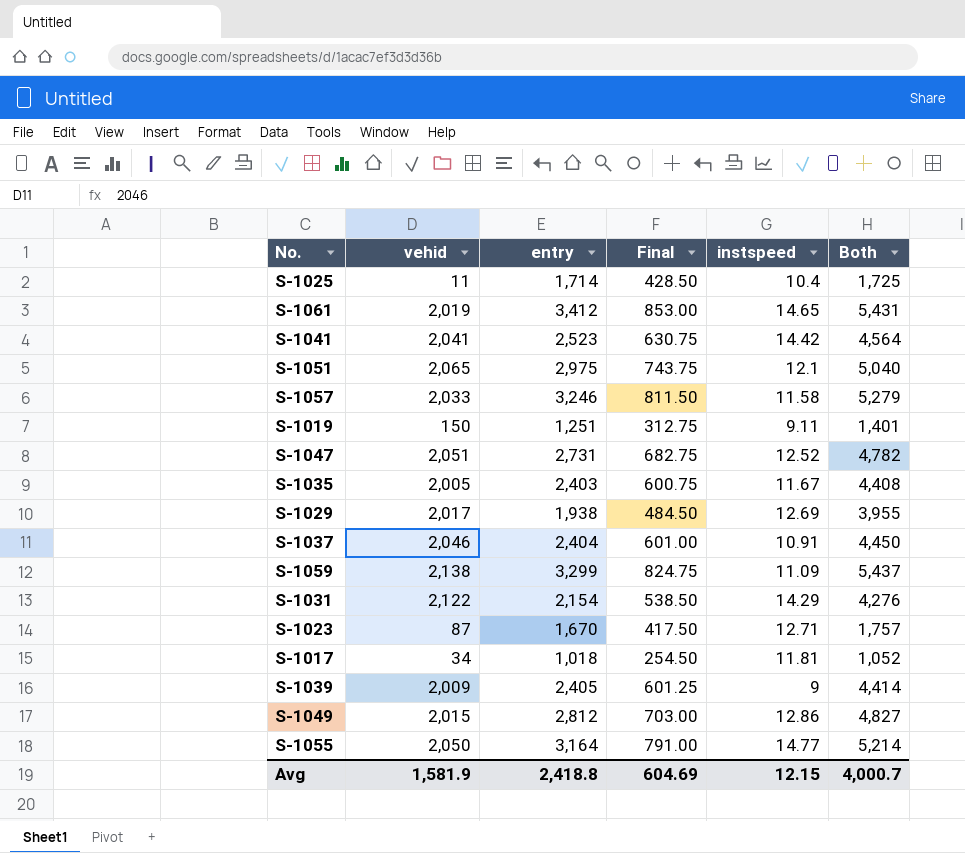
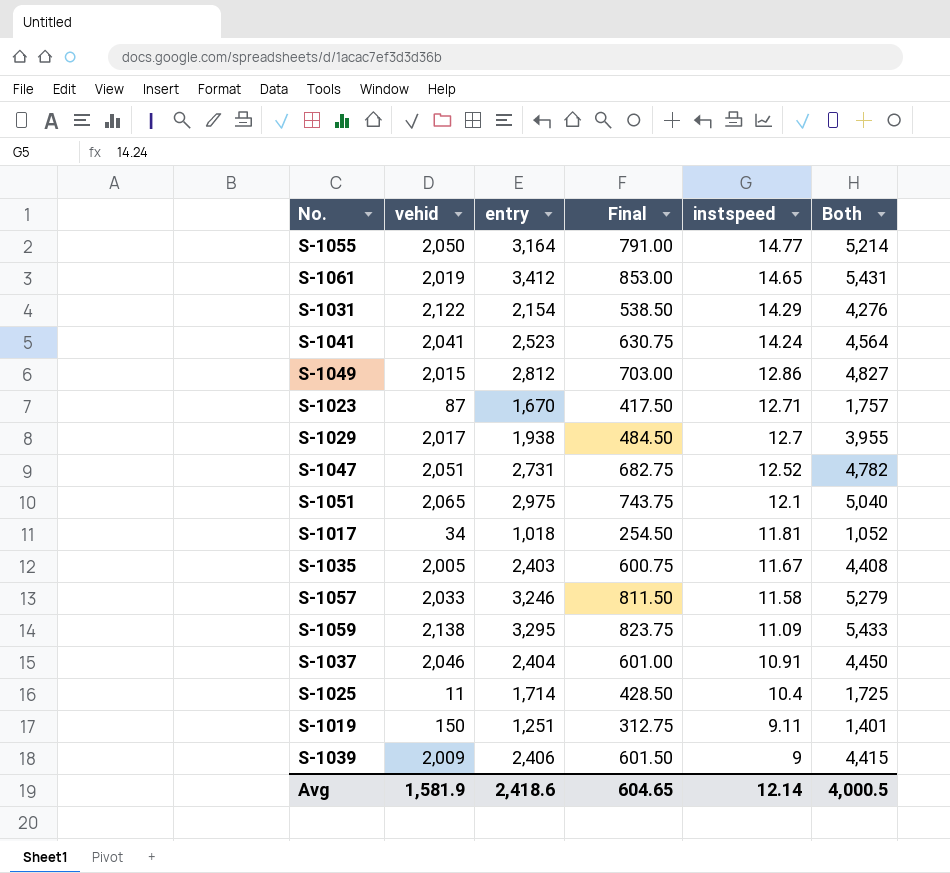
row order: none -> instspeed descending
S-1041 | instspeed: 14.42 -> 14.24
S-1029 | instspeed: 12.69 -> 12.7
S-1059 | entry: 3,299 -> 3,295
S-1059 | Final: 824.75 -> 823.75
S-1059 | Both: 5,437 -> 5,433
S-1039 | entry: 2,405 -> 2,406
S-1039 | Final: 601.25 -> 601.50
S-1039 | Both: 4,414 -> 4,415
Avg | entry: 2,418.8 -> 2,418.6
Avg | Final: 604.69 -> 604.65
Avg | instspeed: 12.15 -> 12.14
Avg | Both: 4,000.7 -> 4,000.5

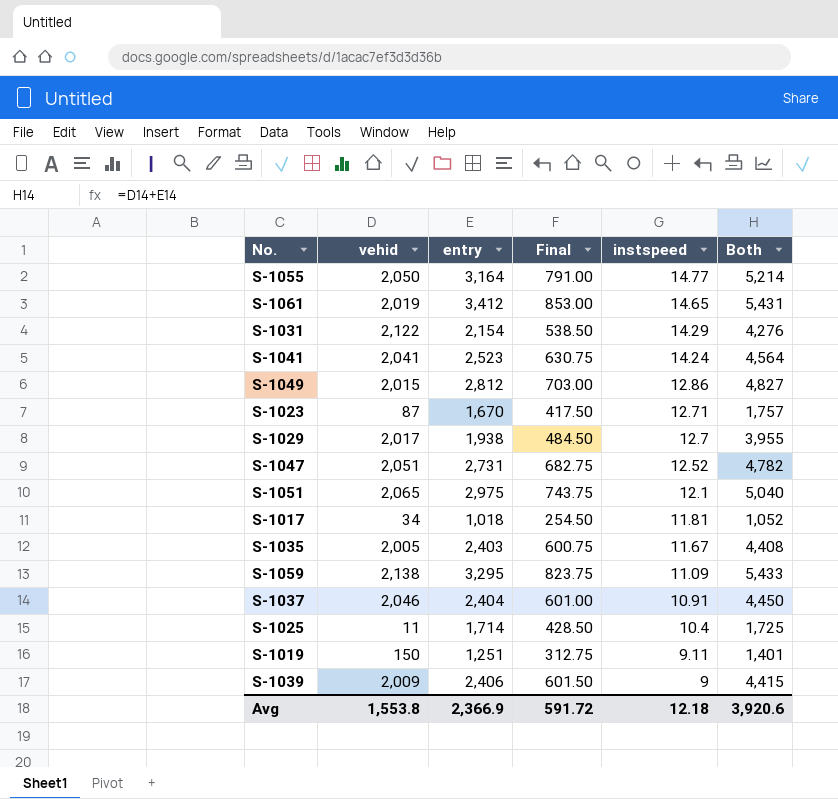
row S-1057: 2,033 | 3,246 | 811.50 | 11.58 | 5,279 -> none
Avg | vehid: 1,581.9 -> 1,553.8
Avg | entry: 2,418.6 -> 2,366.9
Avg | Final: 604.65 -> 591.72
Avg | instspeed: 12.14 -> 12.18
Avg | Both: 4,000.5 -> 3,920.6

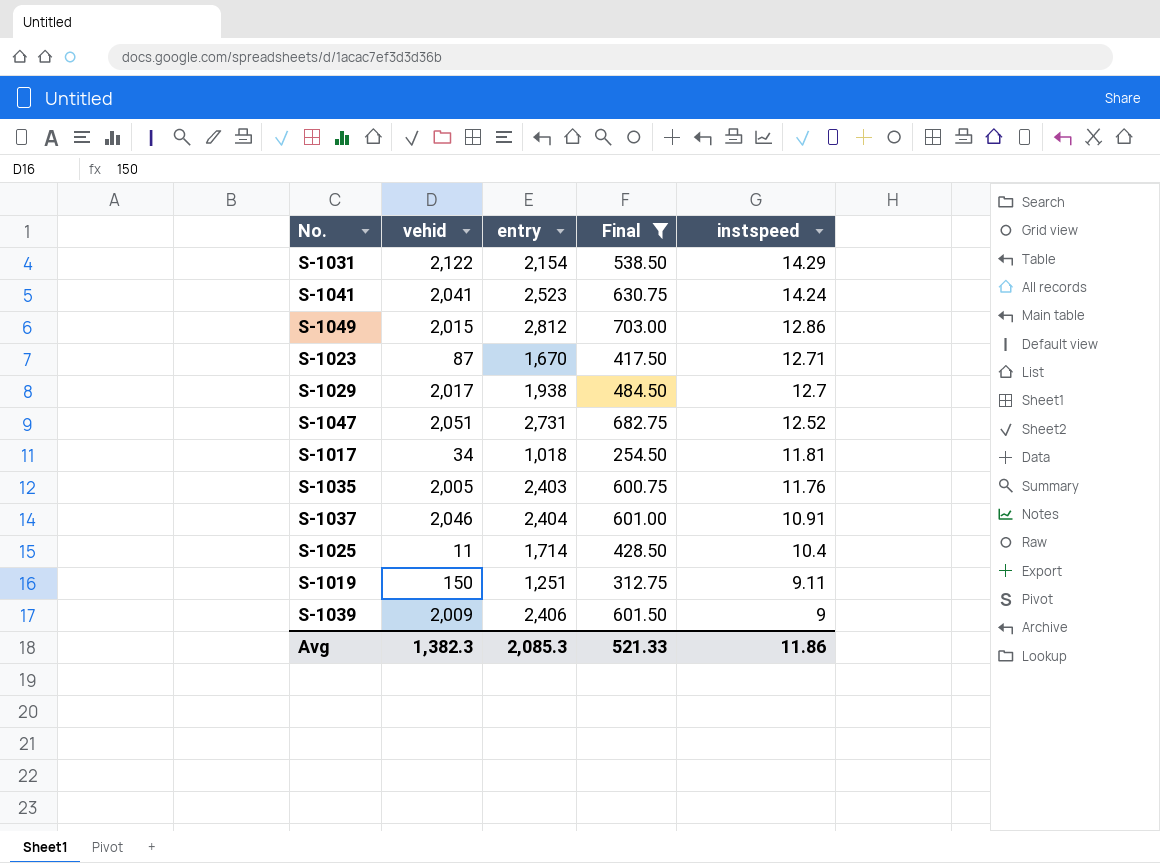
filter: none -> Final <= 703.00
column Both | formula: [vehid] + [entry] -> none
S-1035 | instspeed: 11.67 -> 11.76
Avg | vehid: 1,553.8 -> 1,382.3
Avg | entry: 2,366.9 -> 2,085.3
Avg | Final: 591.72 -> 521.33
Avg | instspeed: 12.18 -> 11.86

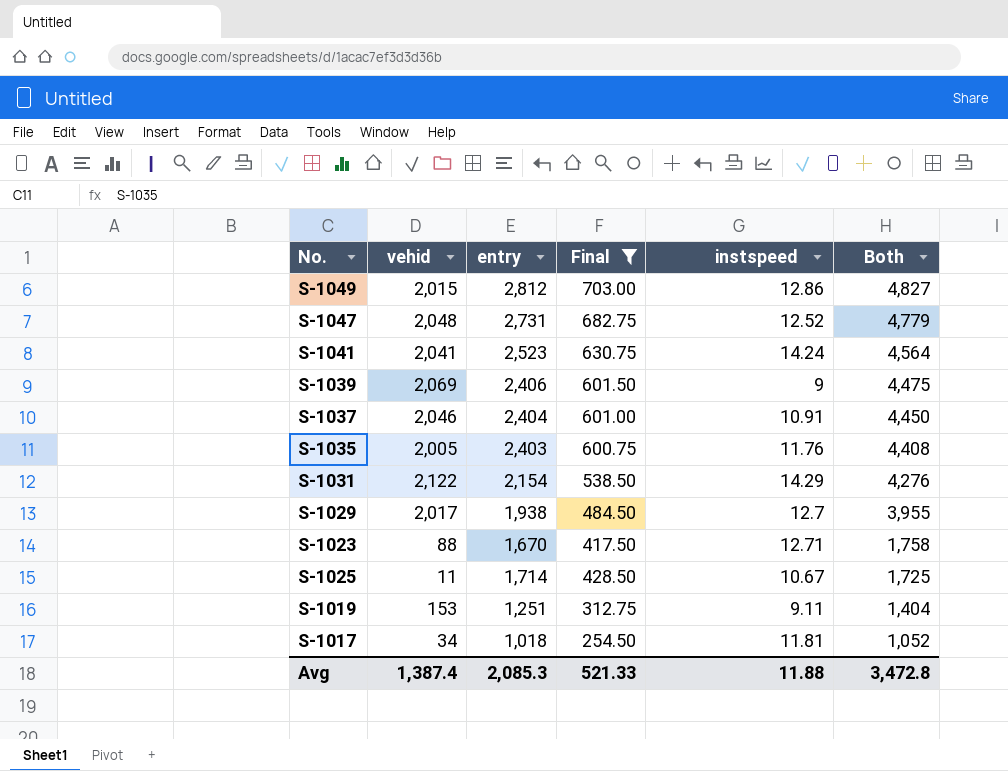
row order: instspeed descending -> Both descending
column Both | formula: none -> [vehid] + [entry]
S-1047 | vehid: 2,051 -> 2,048
S-1039 | vehid: 2,009 -> 2,069
S-1023 | vehid: 87 -> 88
S-1025 | instspeed: 10.4 -> 10.67
S-1019 | vehid: 150 -> 153
Avg | vehid: 1,382.3 -> 1,387.4
Avg | instspeed: 11.86 -> 11.88

